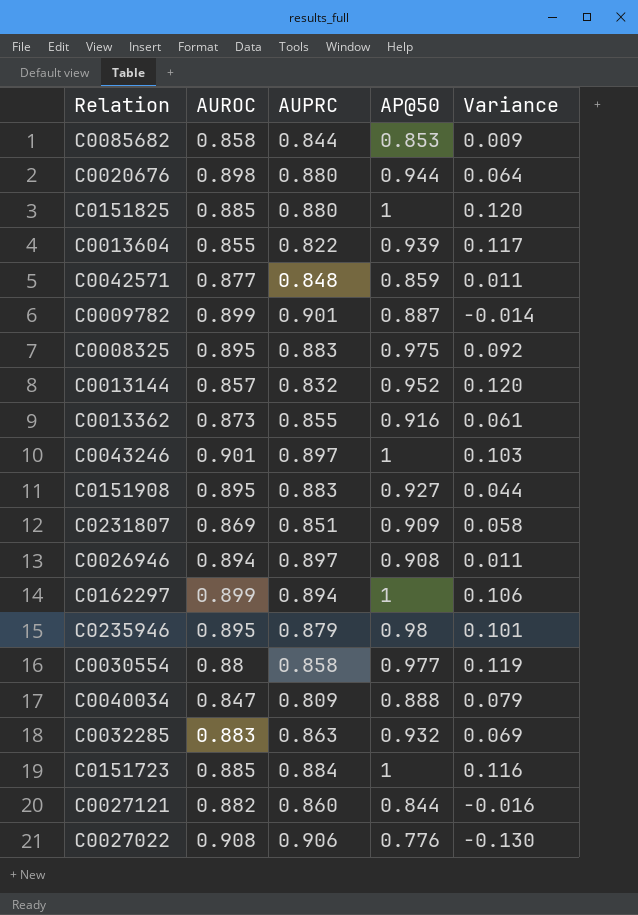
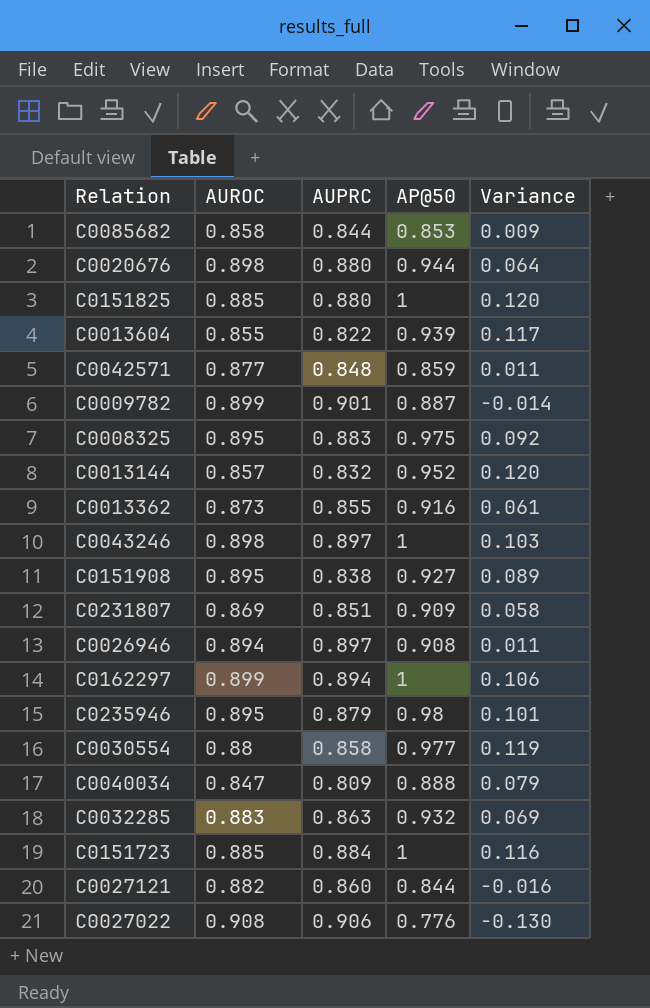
C0043246 | AUROC: 0.901 -> 0.898
C0151908 | AUPRC: 0.883 -> 0.838
C0151908 | Variance: 0.044 -> 0.089

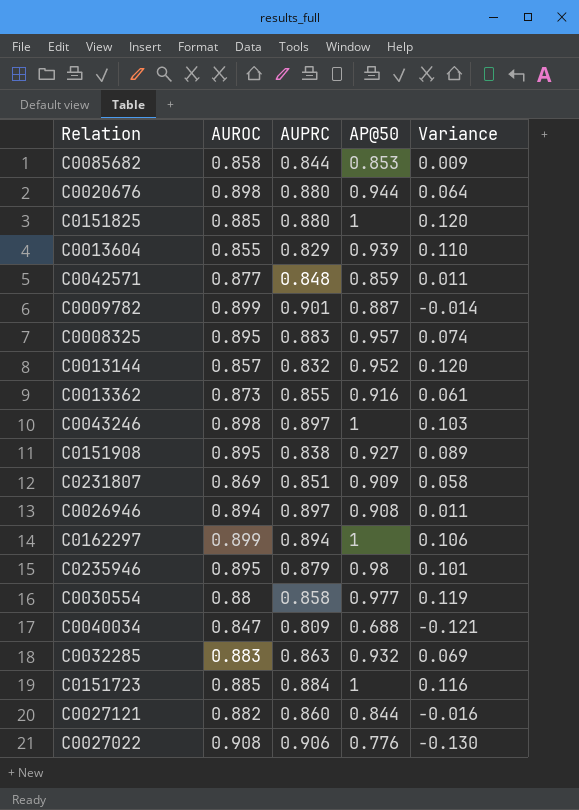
C0013604 | AUPRC: 0.822 -> 0.829
C0013604 | Variance: 0.117 -> 0.110
C0008325 | AP@50: 0.975 -> 0.957
C0008325 | Variance: 0.092 -> 0.074
C0040034 | AP@50: 0.888 -> 0.688
C0040034 | Variance: 0.079 -> -0.121

